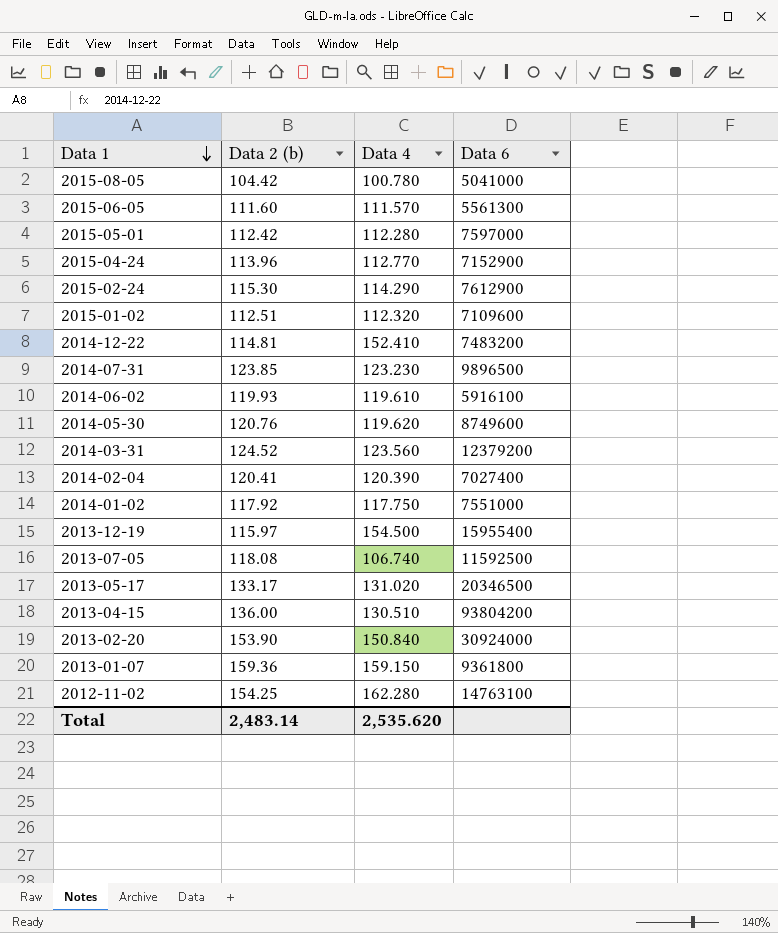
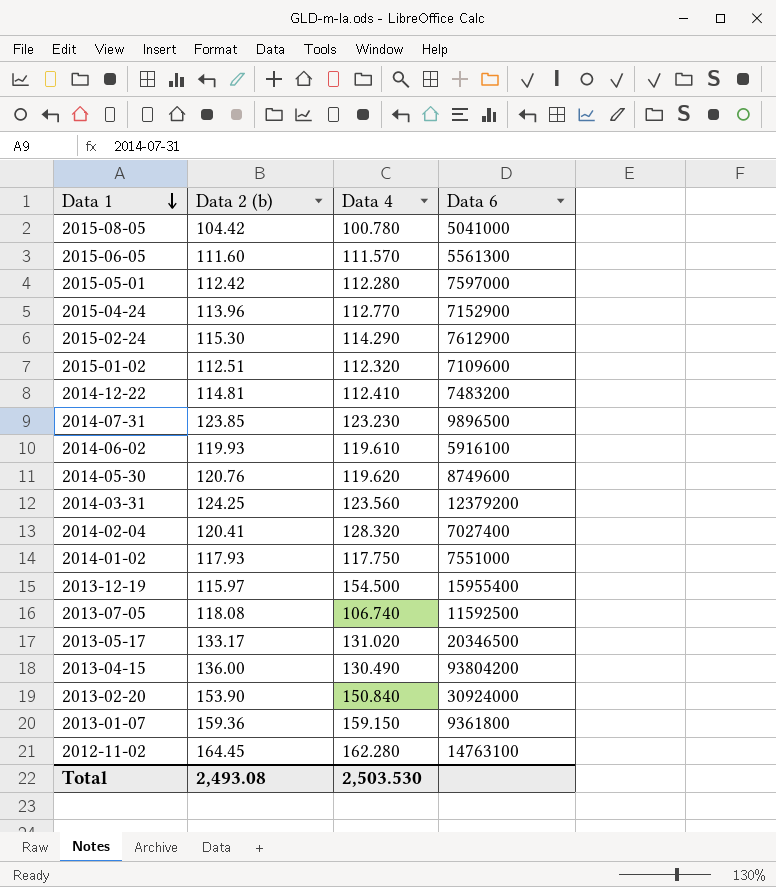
2014-12-22 | Data 4: 152.410 -> 112.410
2014-03-31 | Data 2 (b): 124.52 -> 124.25
2014-02-04 | Data 4: 120.390 -> 128.320
2014-01-02 | Data 2 (b): 117.92 -> 117.93
2013-04-15 | Data 4: 130.510 -> 130.490
2012-11-02 | Data 2 (b): 154.25 -> 164.45
Total | Data 2 (b): 2,483.14 -> 2,493.08
Total | Data 4: 2,535.620 -> 2,503.530

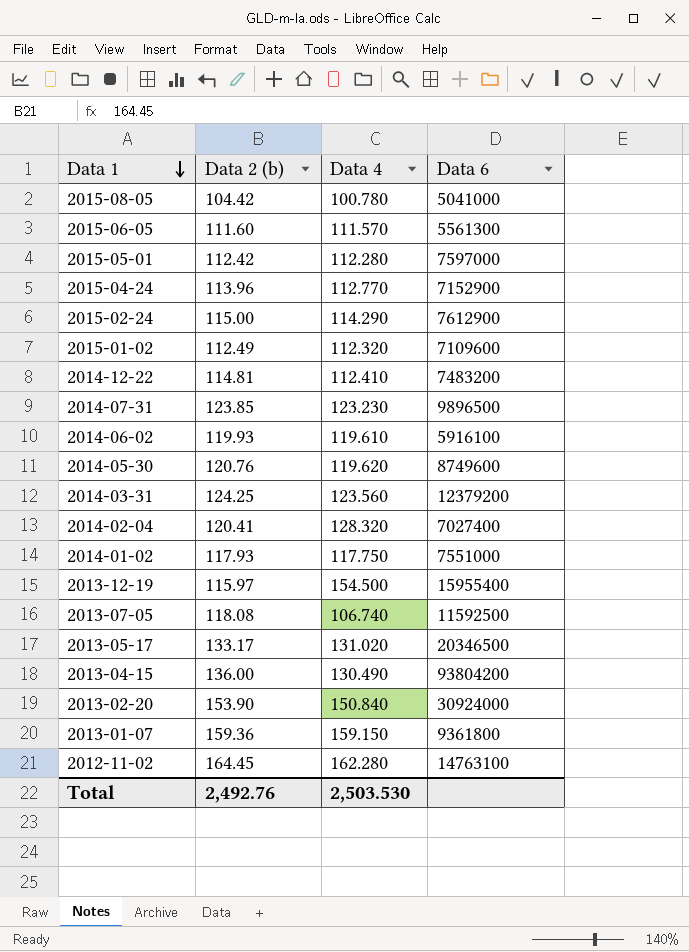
2015-02-24 | Data 2 (b): 115.30 -> 115.00
2015-01-02 | Data 2 (b): 112.51 -> 112.49
Total | Data 2 (b): 2,493.08 -> 2,492.76

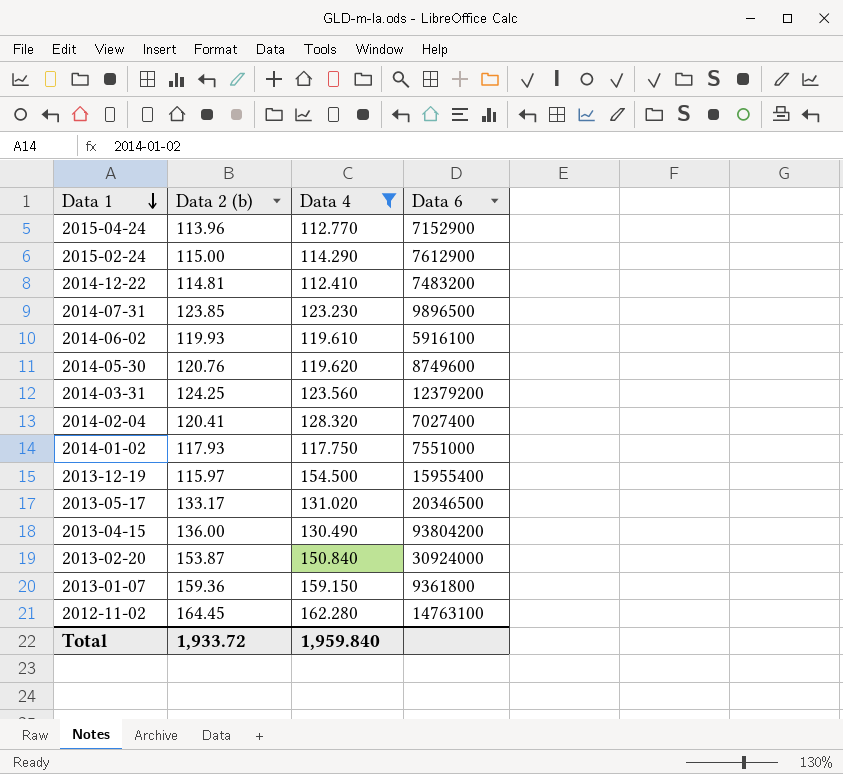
filter: none -> Data 4 >= 112.410
2013-02-20 | Data 2 (b): 153.90 -> 153.87
Total | Data 2 (b): 2,492.76 -> 1,933.72
Total | Data 4: 2,503.530 -> 1,959.840

